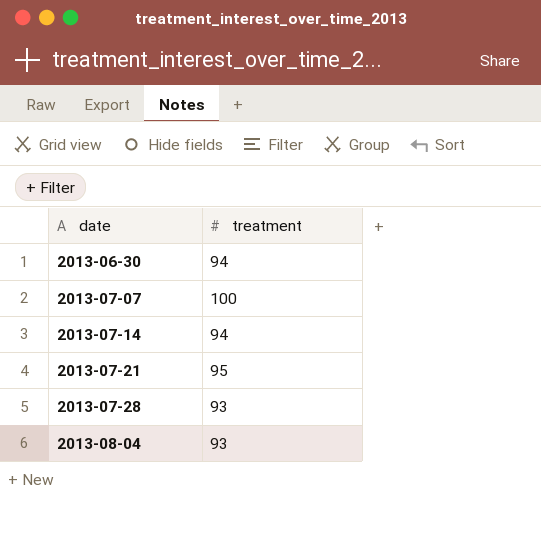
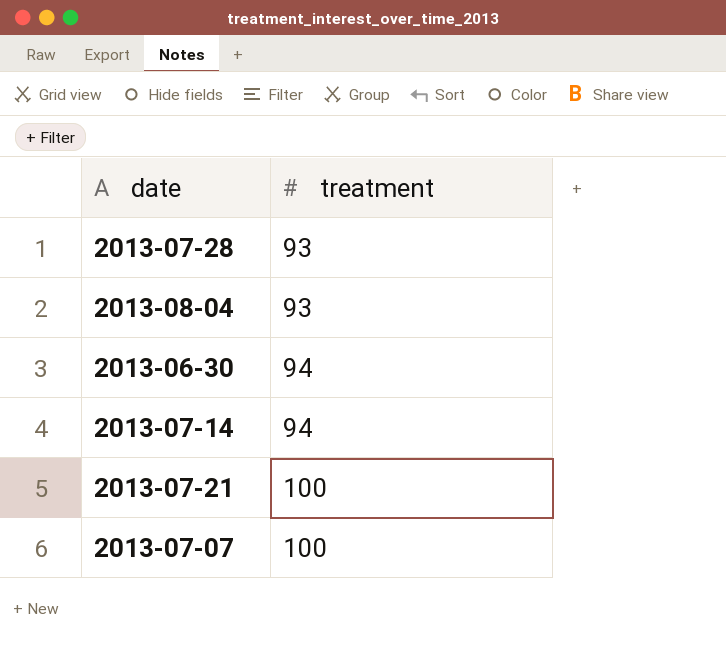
row order: date ascending -> treatment ascending
2013-07-21 | treatment: 95 -> 100

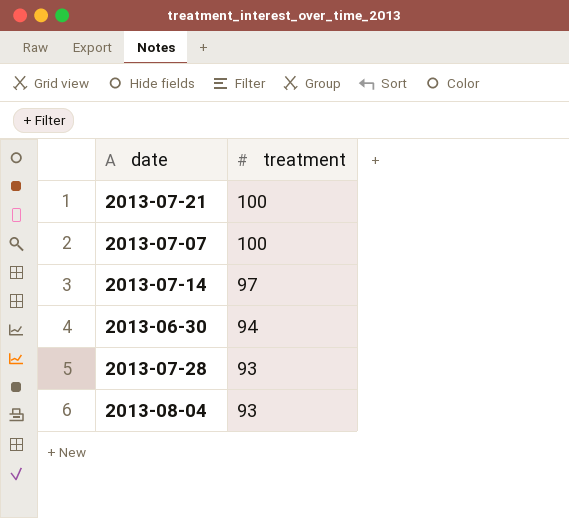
row order: treatment ascending -> treatment descending
2013-07-14 | treatment: 94 -> 97

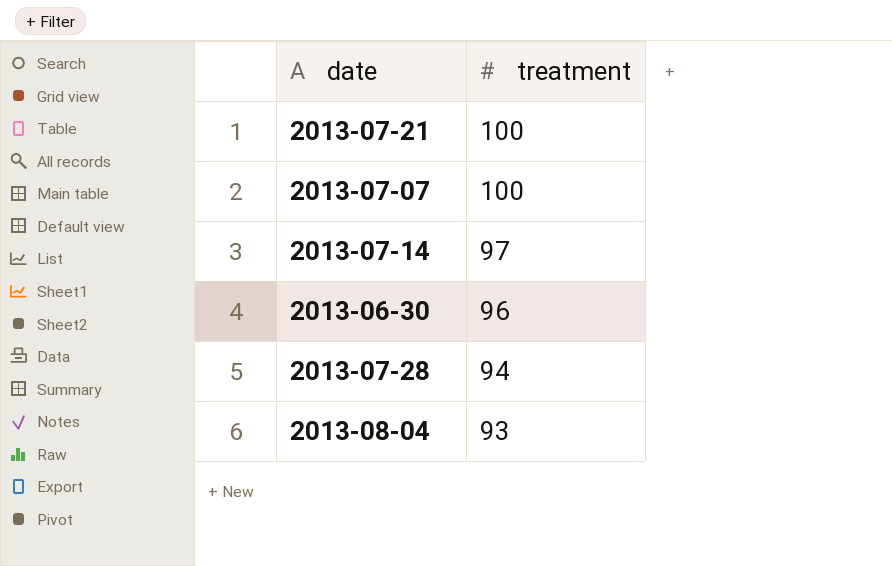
2013-06-30 | treatment: 94 -> 96
2013-07-28 | treatment: 93 -> 94

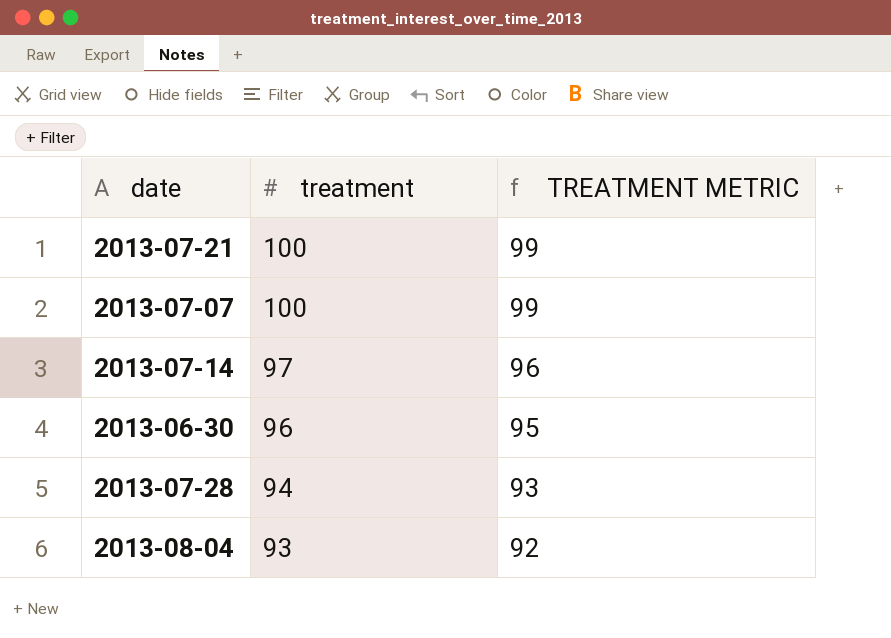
column TREATMENT METRIC | formula: none -> [treatment] - 1

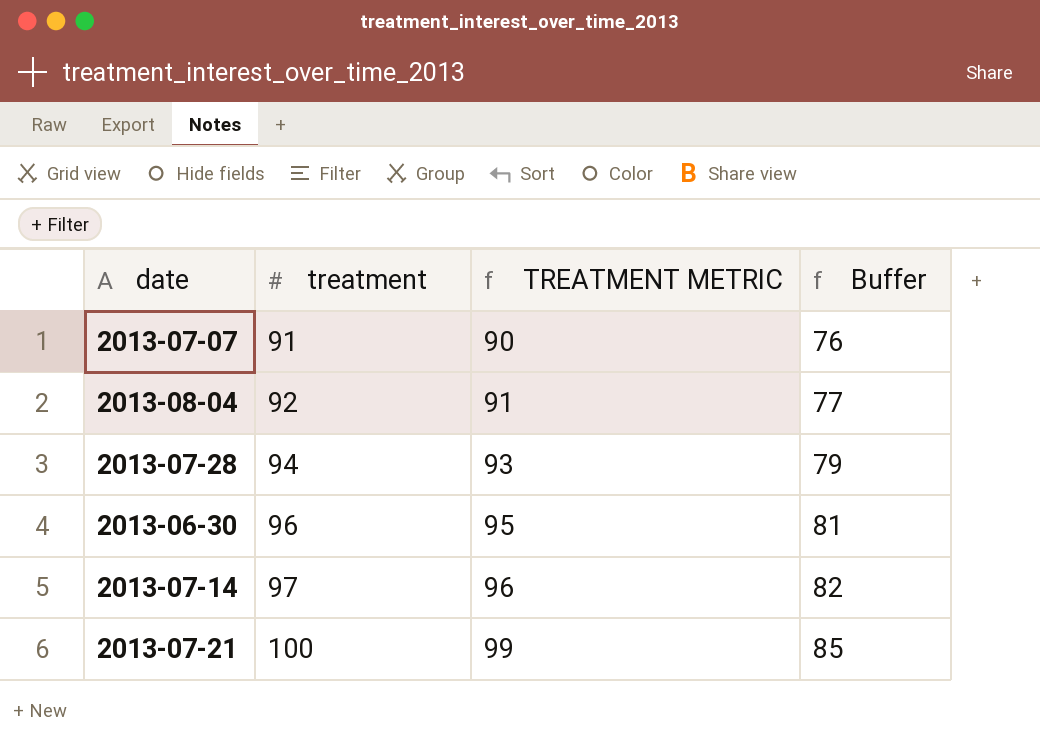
row order: treatment descending -> treatment ascending
column Buffer | formula: none -> [treatment] - 15
2013-07-07 | treatment: 100 -> 91
2013-07-07 | TREATMENT METRIC: 99 -> 90
2013-08-04 | treatment: 93 -> 92
2013-08-04 | TREATMENT METRIC: 92 -> 91

